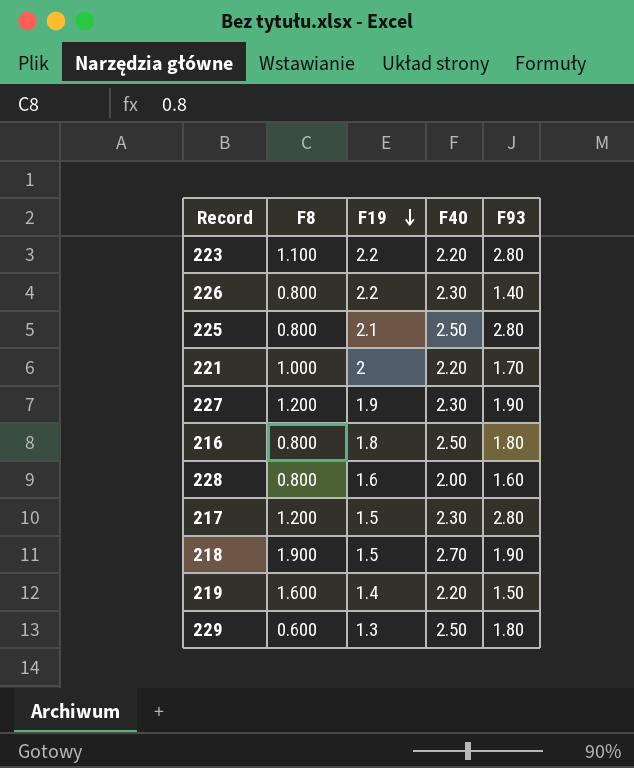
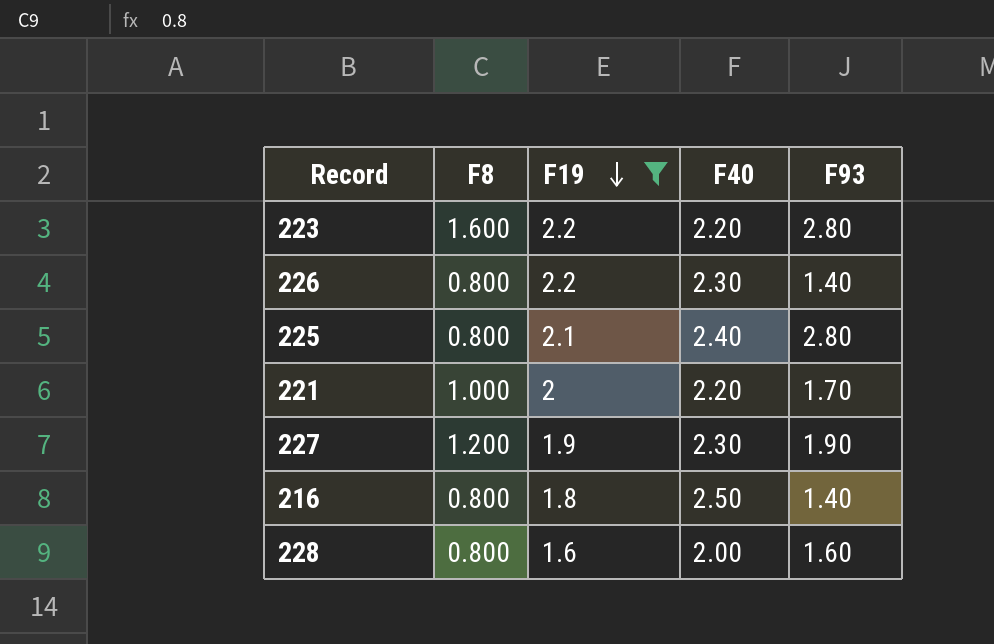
filter: none -> F19 >= 1.6
223 | F8: 1.100 -> 1.600
225 | F40: 2.50 -> 2.40
216 | F93: 1.80 -> 1.40

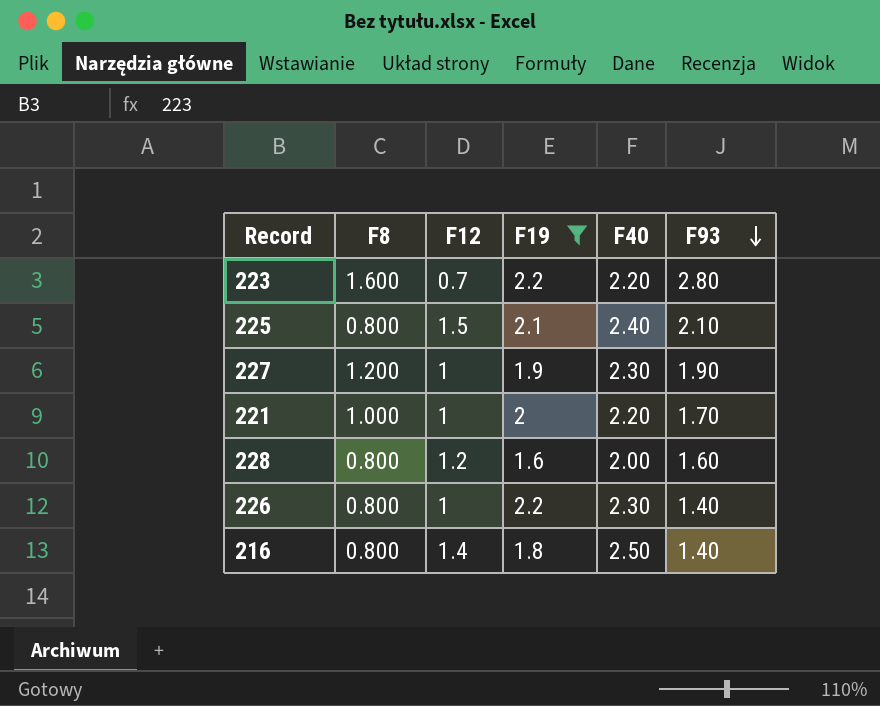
row order: F19 descending -> F93 descending
column F12 | position: none -> 3
225 | F93: 2.80 -> 2.10

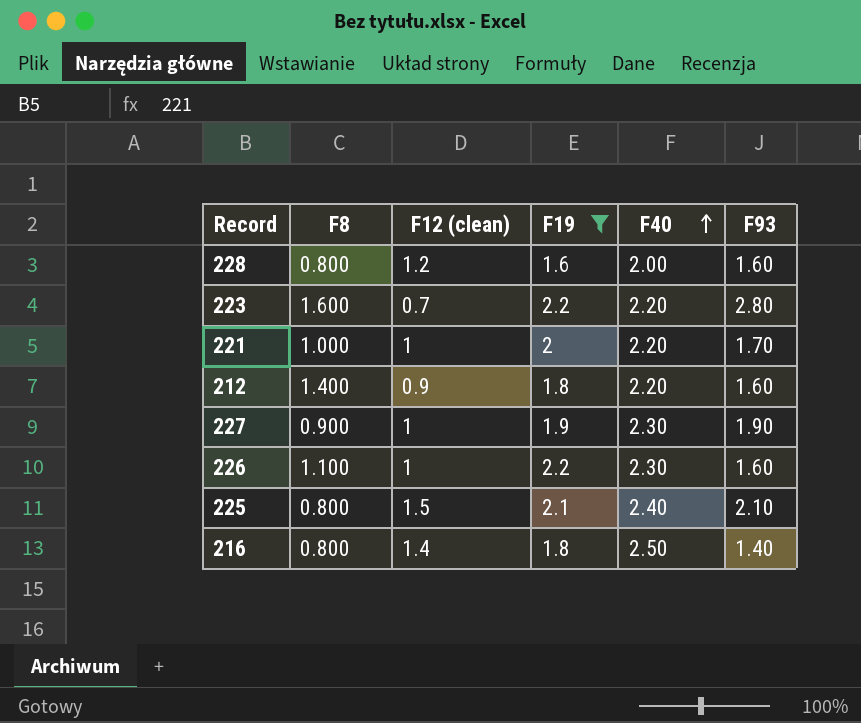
row order: F93 descending -> F40 ascending
column name: F12 -> F12 (clean)
row 212: none -> 1.400 | 0.9 | 1.8 | 2.20 | 1.60
227 | F8: 1.200 -> 0.900
226 | F8: 0.800 -> 1.100
226 | F93: 1.40 -> 1.60

